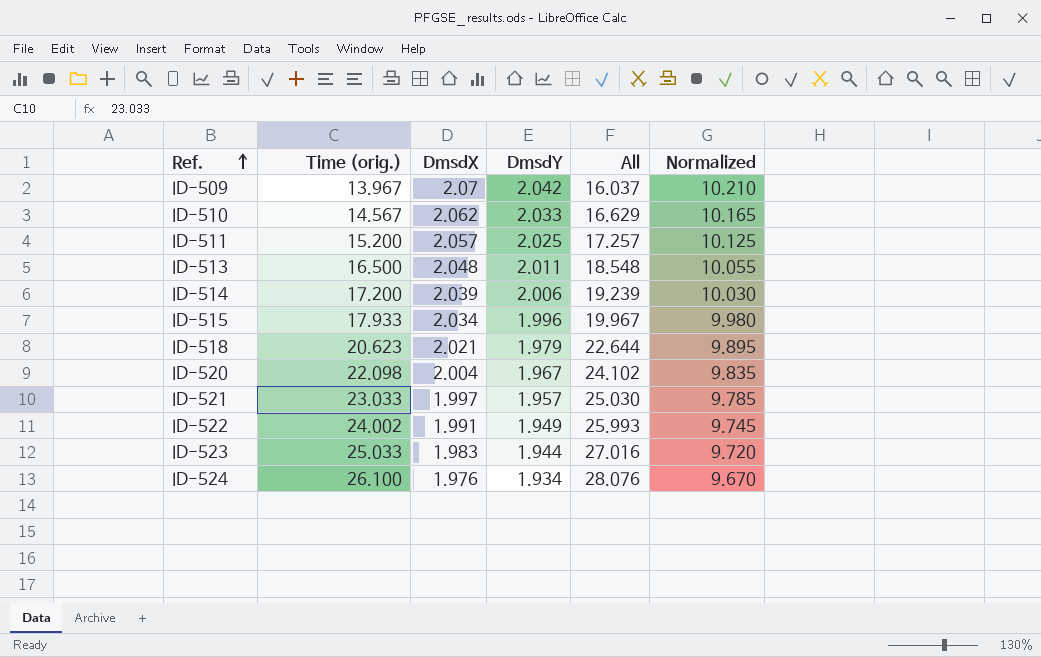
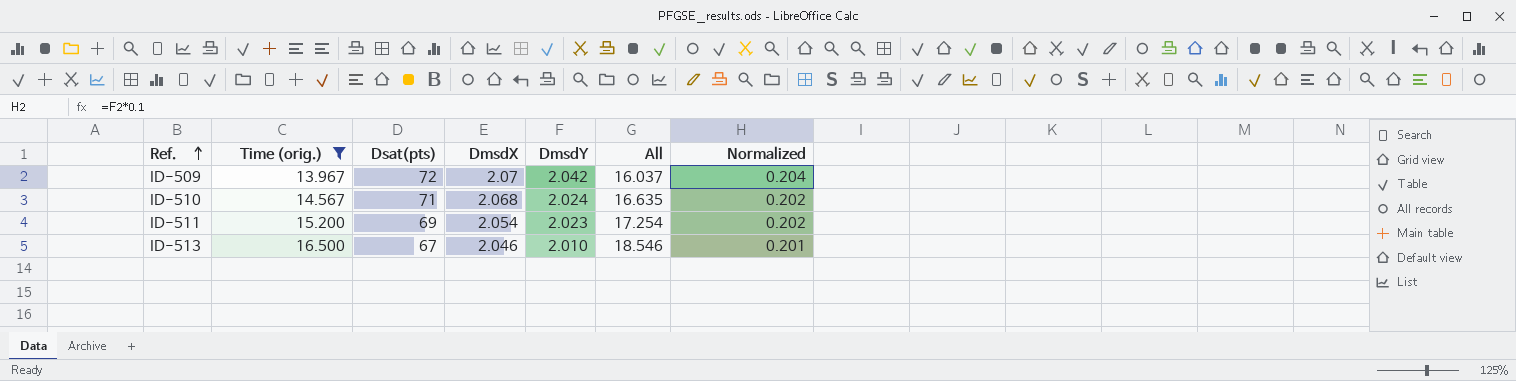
filter: none -> Time (orig.) <= 16.500
column Dsat(pts) | position: none -> 3
column Normalized | formula: [DmsdY] * 5 -> [DmsdY] * 0.1
ID-510 | DmsdX: 2.062 -> 2.068
ID-510 | DmsdY: 2.033 -> 2.024
ID-510 | All: 16.629 -> 16.635
ID-511 | DmsdX: 2.057 -> 2.054
ID-511 | DmsdY: 2.025 -> 2.023
ID-511 | All: 17.257 -> 17.254
ID-513 | DmsdX: 2.048 -> 2.046
ID-513 | DmsdY: 2.011 -> 2.010
ID-513 | All: 18.548 -> 18.546

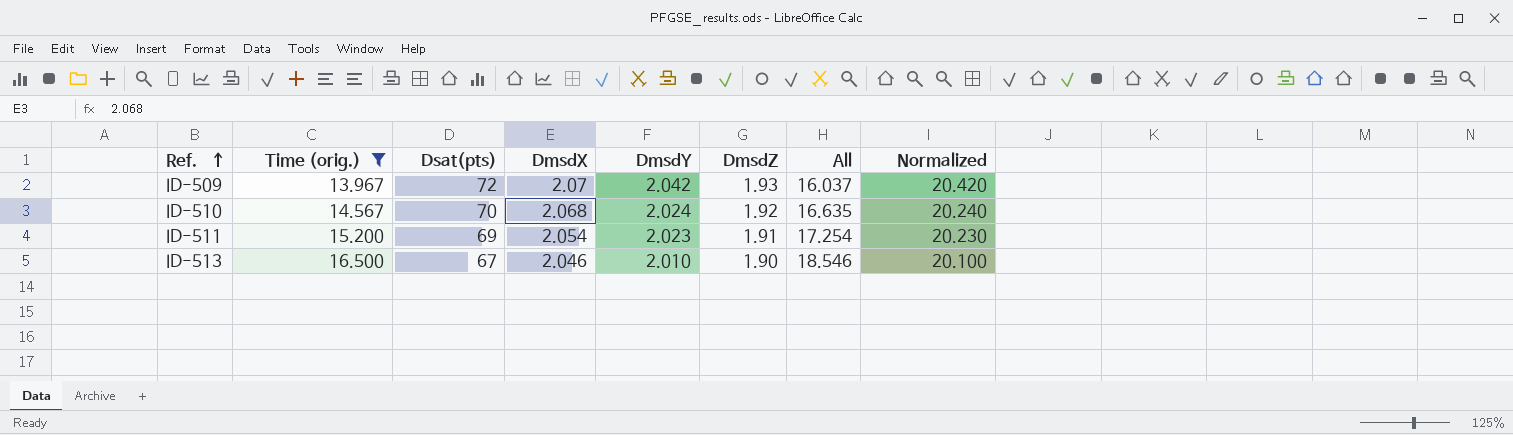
column DmsdZ | position: none -> 6
column Normalized | formula: [DmsdY] * 0.1 -> [DmsdY] * 10
ID-510 | Dsat(pts): 71 -> 70

